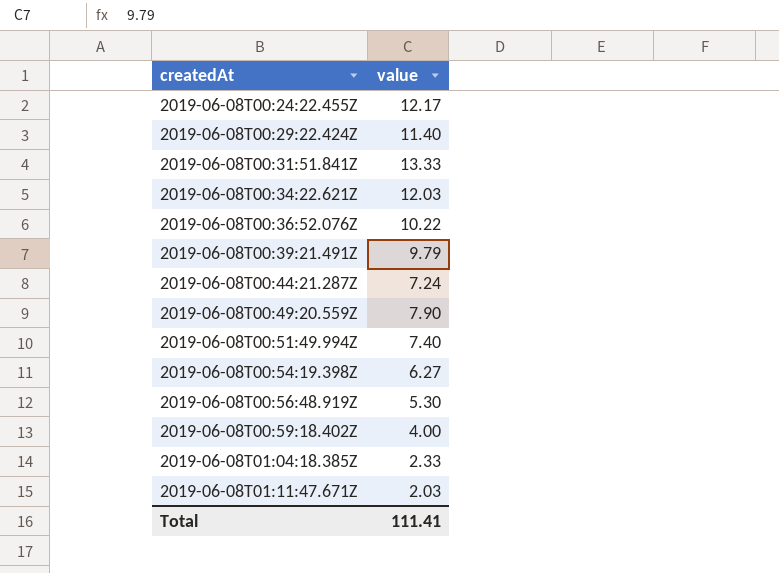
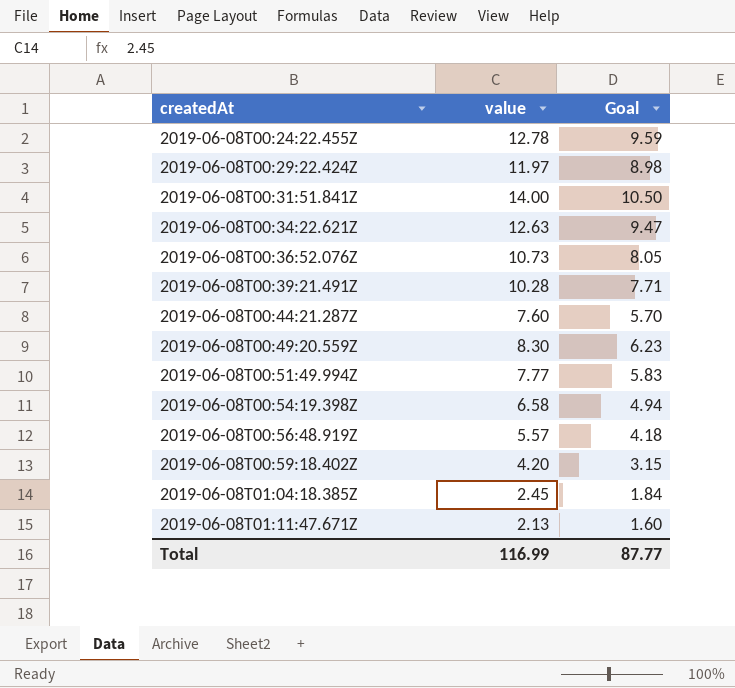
column Goal | formula: none -> [value] * 0.75
2019-06-08T00:24:22.455Z | value: 12.17 -> 12.78
2019-06-08T00:29:22.424Z | value: 11.40 -> 11.97
2019-06-08T00:31:51.841Z | value: 13.33 -> 14.00
2019-06-08T00:34:22.621Z | value: 12.03 -> 12.63
2019-06-08T00:36:52.076Z | value: 10.22 -> 10.73
2019-06-08T00:39:21.491Z | value: 9.79 -> 10.28
2019-06-08T00:44:21.287Z | value: 7.24 -> 7.60
2019-06-08T00:49:20.559Z | value: 7.90 -> 8.30
2019-06-08T00:51:49.994Z | value: 7.40 -> 7.77
2019-06-08T00:54:19.398Z | value: 6.27 -> 6.58
2019-06-08T00:56:48.919Z | value: 5.30 -> 5.57
2019-06-08T00:59:18.402Z | value: 4.00 -> 4.20
2019-06-08T01:04:18.385Z | value: 2.33 -> 2.45
2019-06-08T01:11:47.671Z | value: 2.03 -> 2.13
Total | value: 111.41 -> 116.99

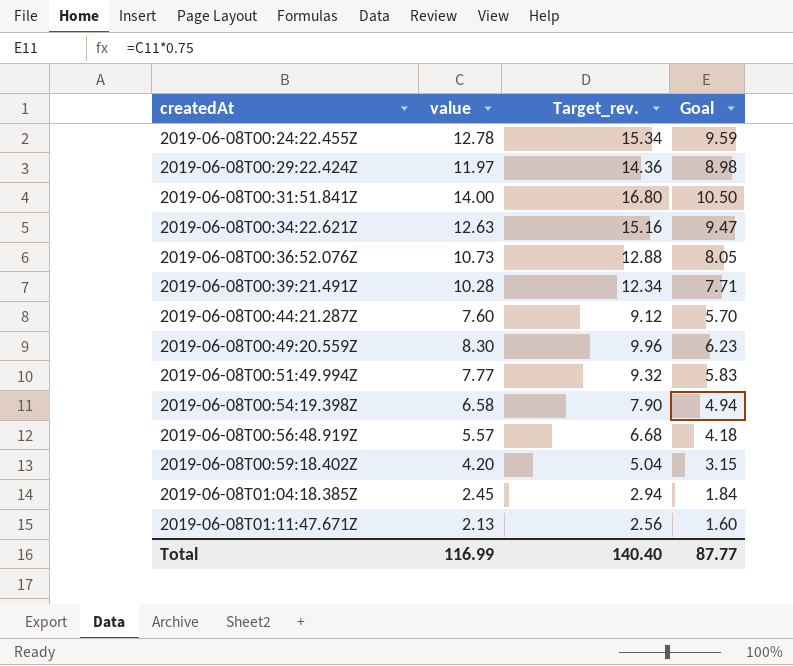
column Target_rev. | formula: none -> [value] * 1.2

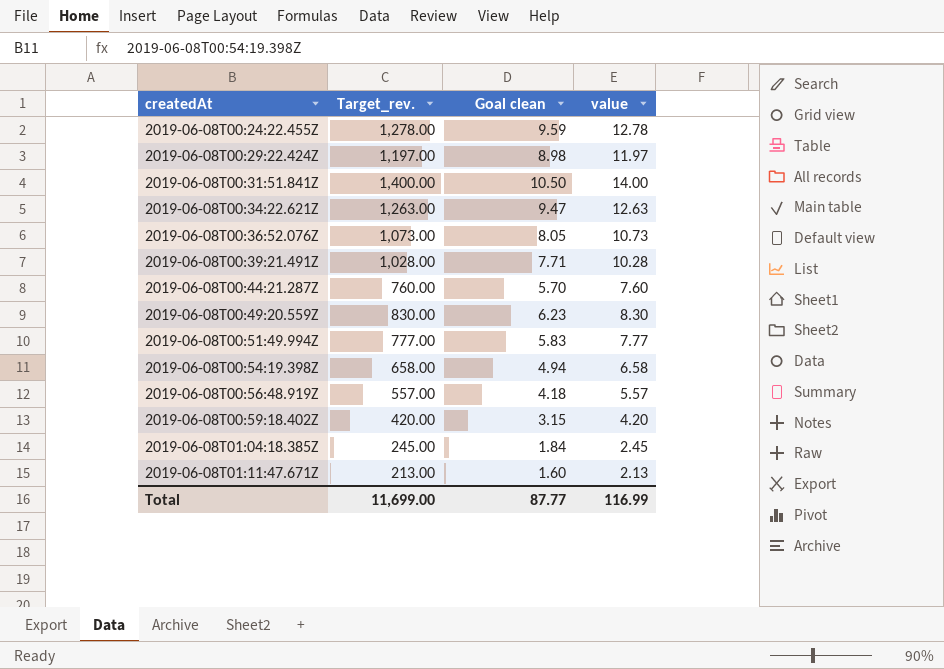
column Target_rev. | formula: [value] * 1.2 -> [value] * 100
column name: Goal -> Goal clean
column value | position: 2 -> 4
Total | Target_rev.: 140.40 -> 11,699.00

